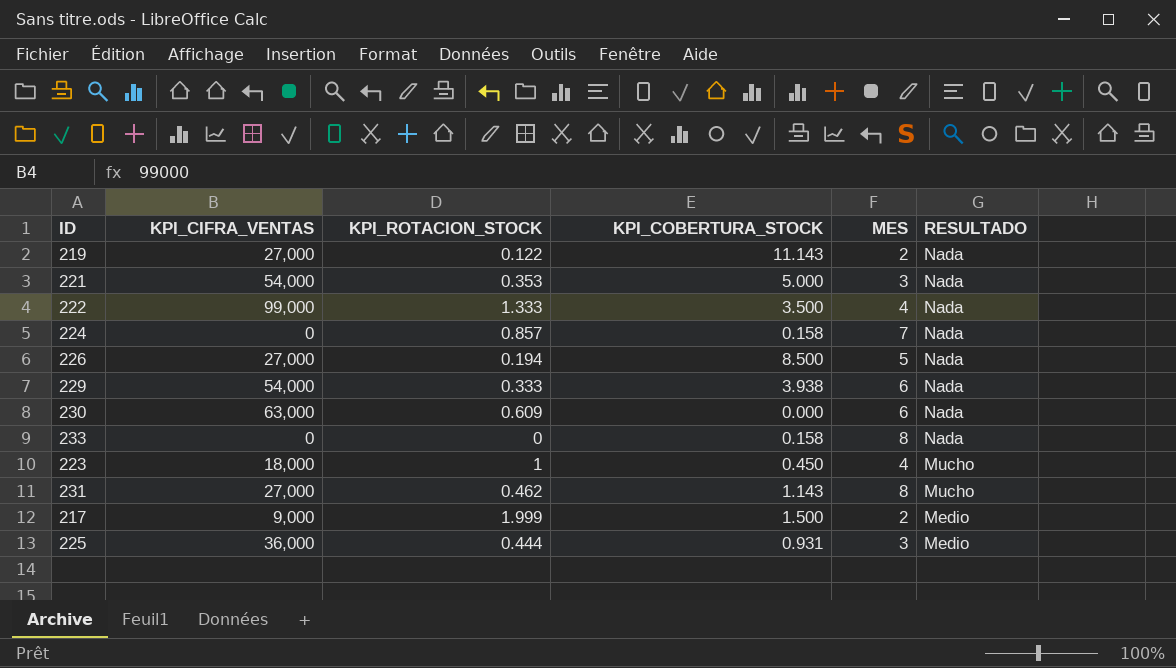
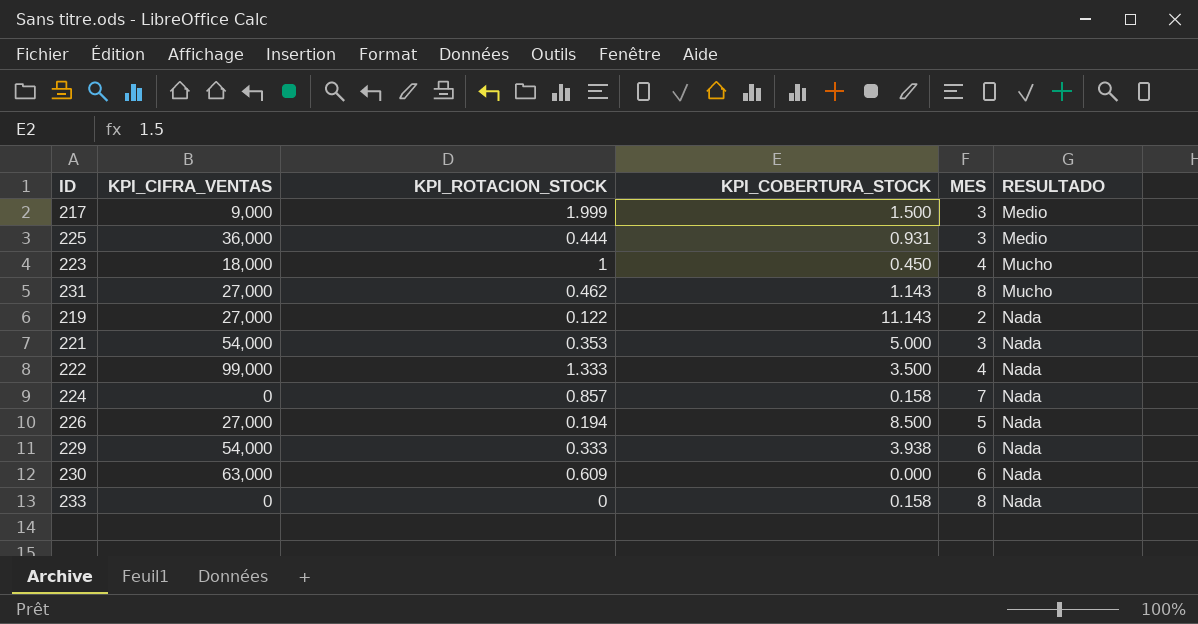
row order: RESULTADO descending -> RESULTADO ascending
217 | MES: 2 -> 3

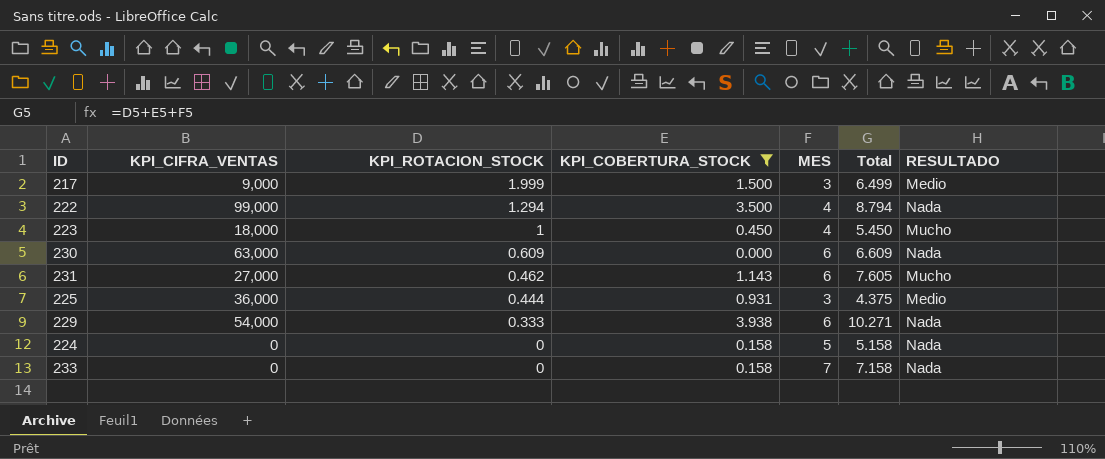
filter: none -> KPI_COBERTURA_STOCK <= 3.938
row order: RESULTADO ascending -> KPI_ROTACION_STOCK descending
column Total | formula: none -> [KPI_ROTACION_STOCK] + [KPI_COBERTURA_STOCK] + [MES]
222 | KPI_ROTACION_STOCK: 1.333 -> 1.294
231 | MES: 8 -> 6
224 | KPI_ROTACION_STOCK: 0.857 -> 0
224 | MES: 7 -> 5
233 | MES: 8 -> 7

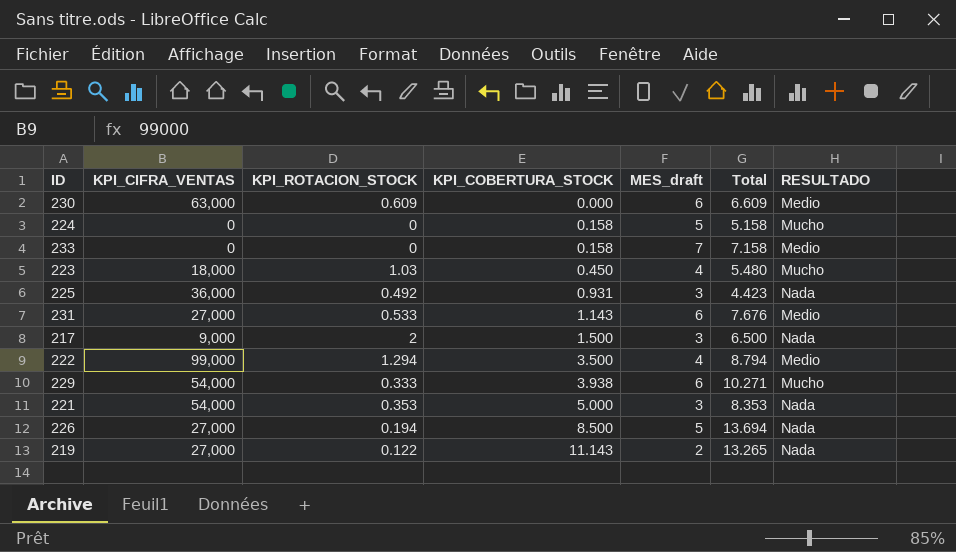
filter: KPI_COBERTURA_STOCK <= 3.938 -> none
row order: KPI_ROTACION_STOCK descending -> KPI_COBERTURA_STOCK ascending
column name: MES -> MES_draft
230 | RESULTADO: Nada -> Medio
224 | RESULTADO: Nada -> Mucho
233 | RESULTADO: Nada -> Medio
223 | KPI_ROTACION_STOCK: 1 -> 1.03
223 | Total: 5.450 -> 5.480
225 | KPI_ROTACION_STOCK: 0.444 -> 0.492
225 | Total: 4.375 -> 4.423
225 | RESULTADO: Medio -> Nada
231 | KPI_ROTACION_STOCK: 0.462 -> 0.533
231 | Total: 7.605 -> 7.676
231 | RESULTADO: Mucho -> Medio
217 | KPI_ROTACION_STOCK: 1.999 -> 2
217 | Total: 6.499 -> 6.500
217 | RESULTADO: Medio -> Nada
222 | RESULTADO: Nada -> Medio
229 | RESULTADO: Nada -> Mucho

